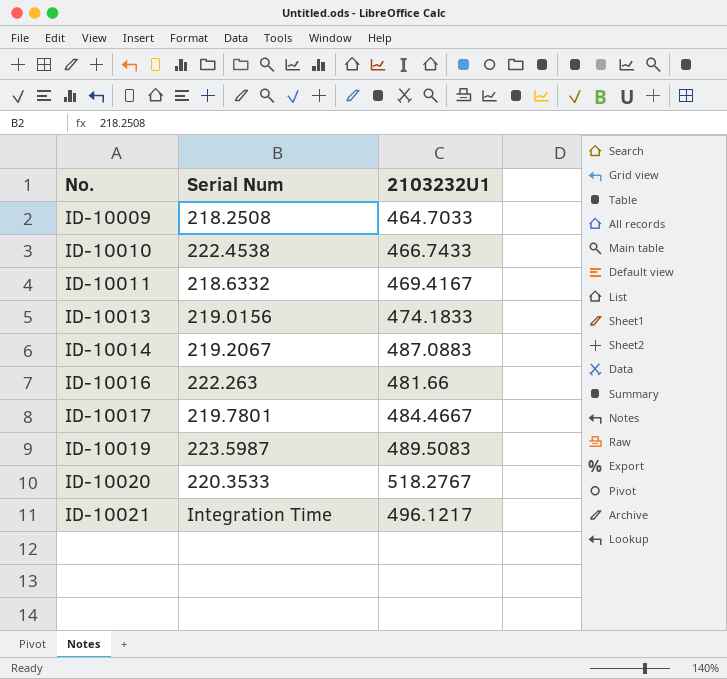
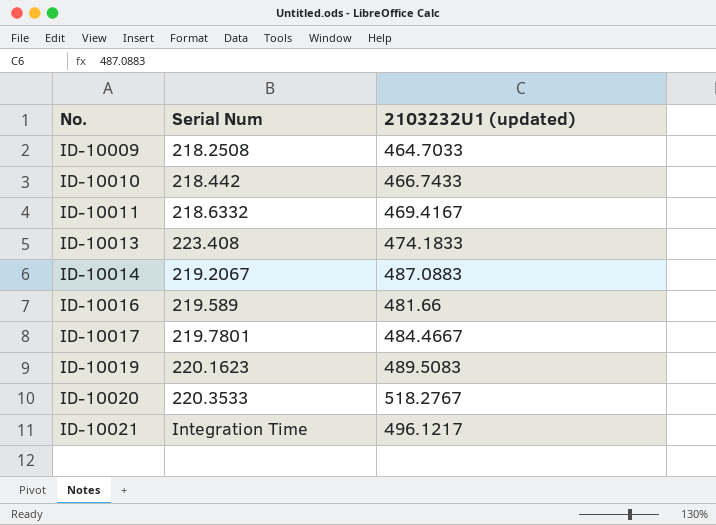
column name: 2103232U1 -> 2103232U1 (updated)
ID-10010 | Serial Num: 222.4538 -> 218.442
ID-10013 | Serial Num: 219.0156 -> 223.408
ID-10016 | Serial Num: 222.263 -> 219.589
ID-10019 | Serial Num: 223.5987 -> 220.1623

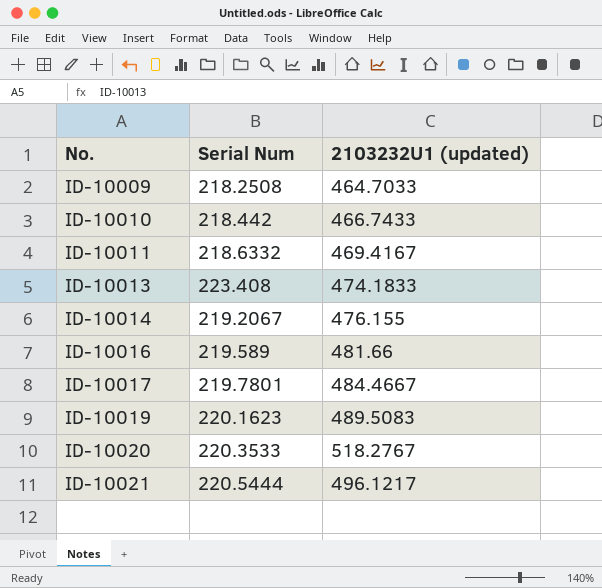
ID-10014 | 2103232U1 (updated): 487.0883 -> 476.155
ID-10021 | Serial Num: Integration Time -> 220.5444

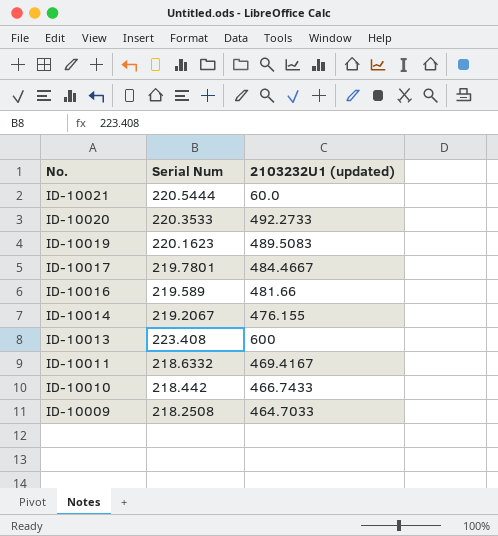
row order: No. ascending -> No. descending
ID-10021 | 2103232U1 (updated): 496.1217 -> 60.0
ID-10020 | 2103232U1 (updated): 518.2767 -> 492.2733
ID-10013 | 2103232U1 (updated): 474.1833 -> 600

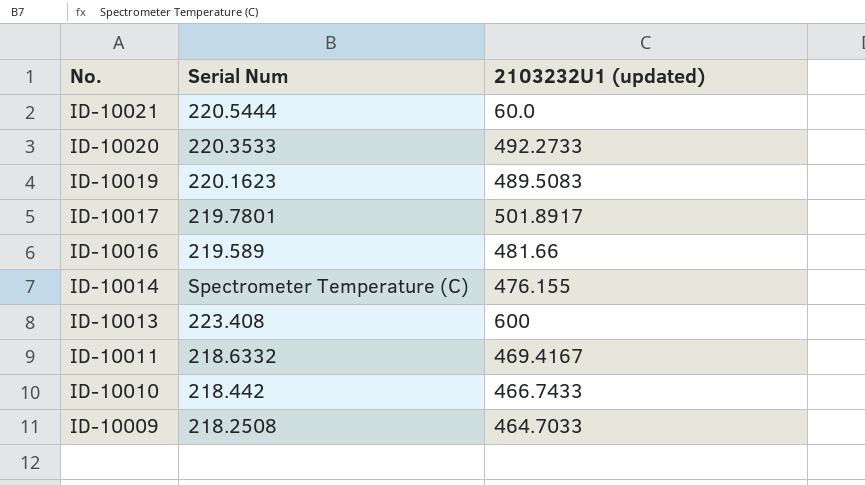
ID-10017 | 2103232U1 (updated): 484.4667 -> 501.8917
ID-10014 | Serial Num: 219.2067 -> Spectrometer Temperature (C)

